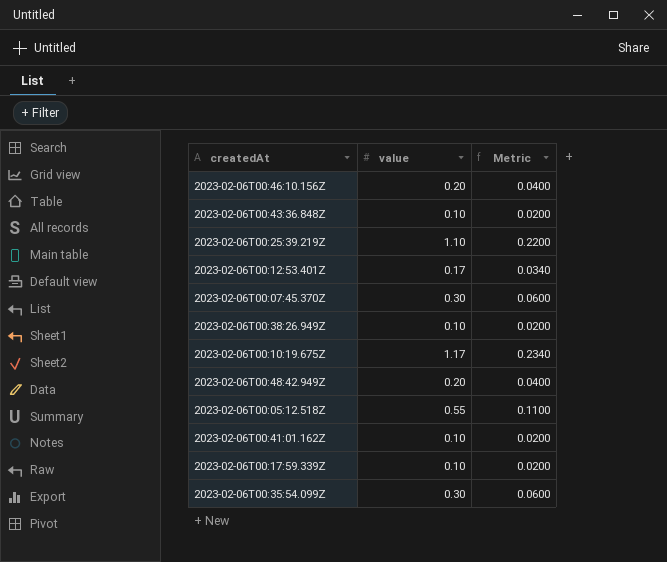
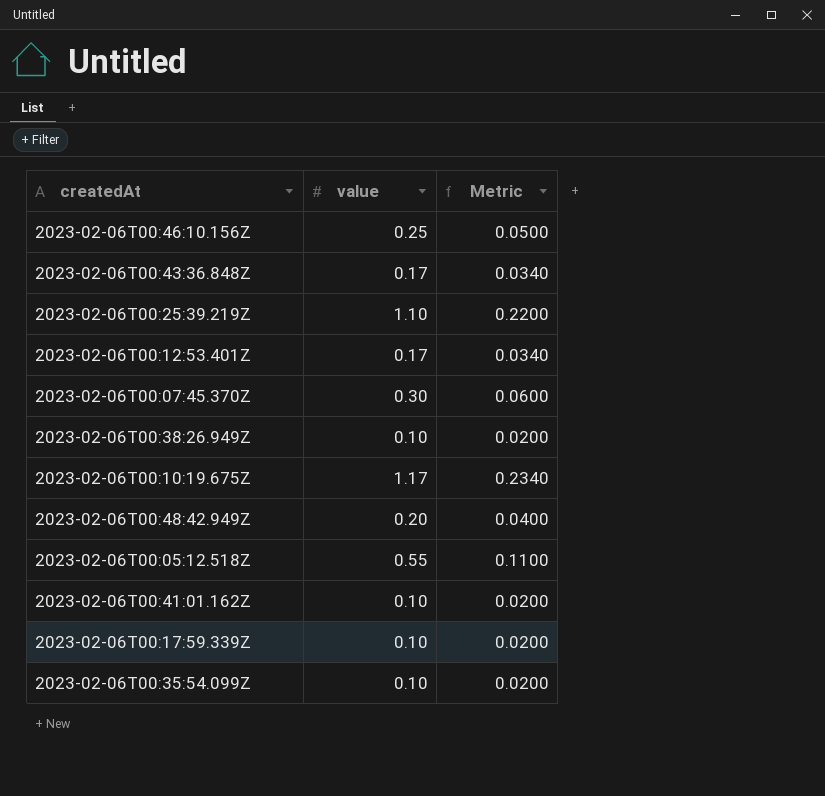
2023-02-06T00:46:10.156Z | value: 0.20 -> 0.25
2023-02-06T00:46:10.156Z | Metric: 0.0400 -> 0.0500
2023-02-06T00:43:36.848Z | value: 0.10 -> 0.17
2023-02-06T00:43:36.848Z | Metric: 0.0200 -> 0.0340
2023-02-06T00:35:54.099Z | value: 0.30 -> 0.10
2023-02-06T00:35:54.099Z | Metric: 0.0600 -> 0.0200

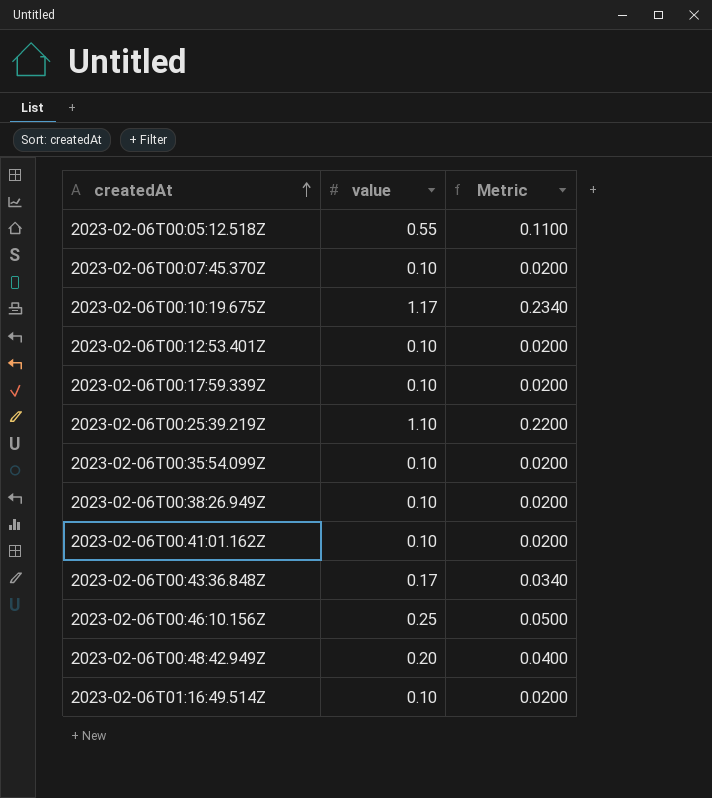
row order: none -> createdAt ascending
2023-02-06T00:07:45.370Z | value: 0.30 -> 0.10
2023-02-06T00:07:45.370Z | Metric: 0.0600 -> 0.0200
2023-02-06T00:12:53.401Z | value: 0.17 -> 0.10
2023-02-06T00:12:53.401Z | Metric: 0.0340 -> 0.0200
row 2023-02-06T01:16:49.514Z: none -> 0.10 | 0.0200

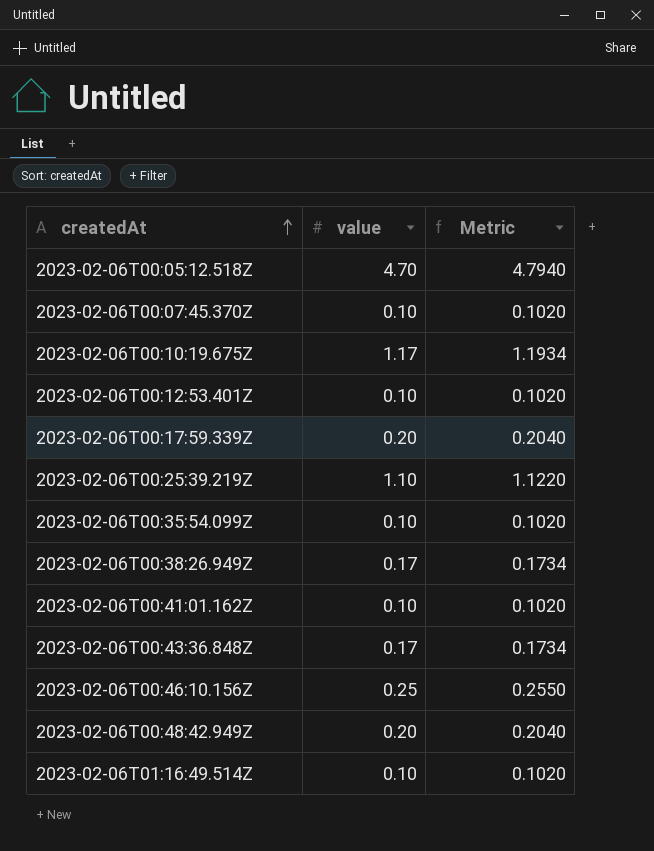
column Metric | formula: [value] * 0.2 -> [value] * 1.02
2023-02-06T00:05:12.518Z | value: 0.55 -> 4.70
2023-02-06T00:17:59.339Z | value: 0.10 -> 0.20
2023-02-06T00:38:26.949Z | value: 0.10 -> 0.17

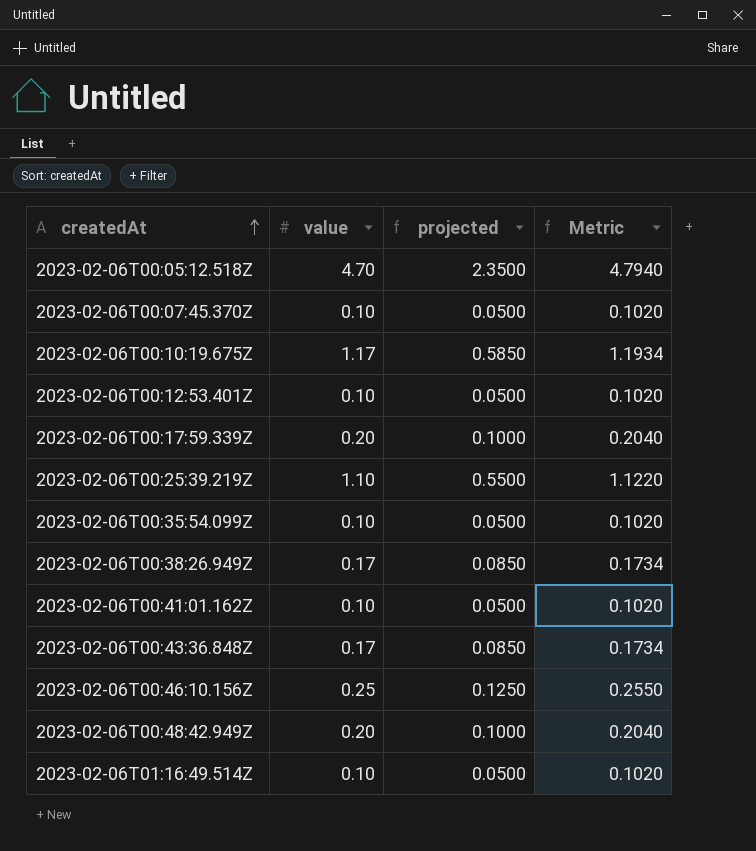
column projected | formula: none -> [value] * 0.5

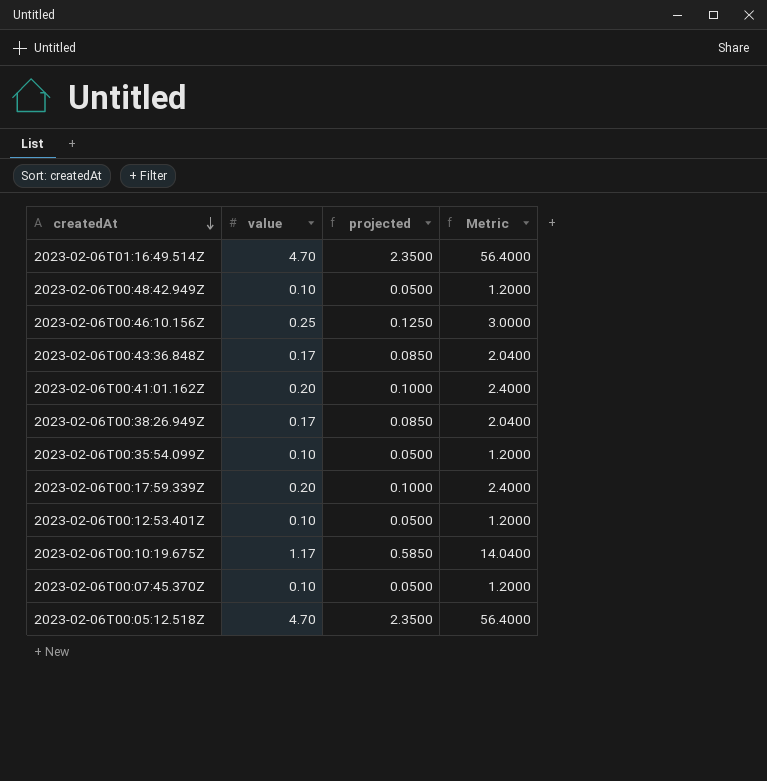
row order: createdAt ascending -> createdAt descending
column Metric | formula: [value] * 1.02 -> [value] * 12
row 2023-02-06T00:25:39.219Z: 1.10 | 0.5500 | 1.1220 -> none
2023-02-06T01:16:49.514Z | value: 0.10 -> 4.70
2023-02-06T01:16:49.514Z | projected: 0.0500 -> 2.3500
2023-02-06T00:48:42.949Z | value: 0.20 -> 0.10
2023-02-06T00:48:42.949Z | projected: 0.1000 -> 0.0500
2023-02-06T00:41:01.162Z | value: 0.10 -> 0.20
2023-02-06T00:41:01.162Z | projected: 0.0500 -> 0.1000

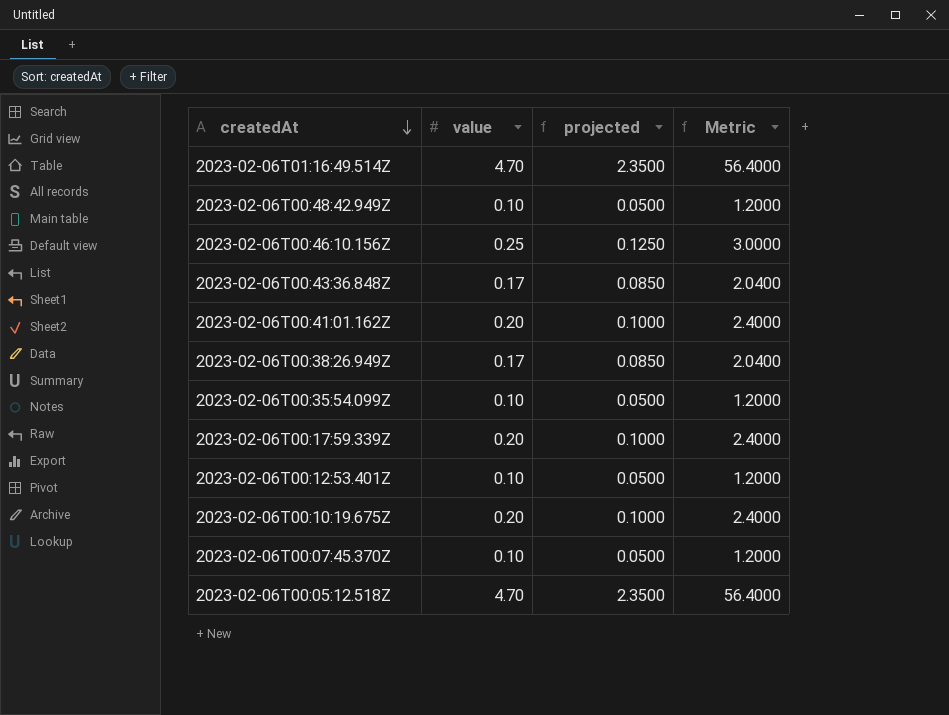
2023-02-06T00:10:19.675Z | value: 1.17 -> 0.20
2023-02-06T00:10:19.675Z | projected: 0.5850 -> 0.1000
2023-02-06T00:10:19.675Z | Metric: 14.0400 -> 2.4000

